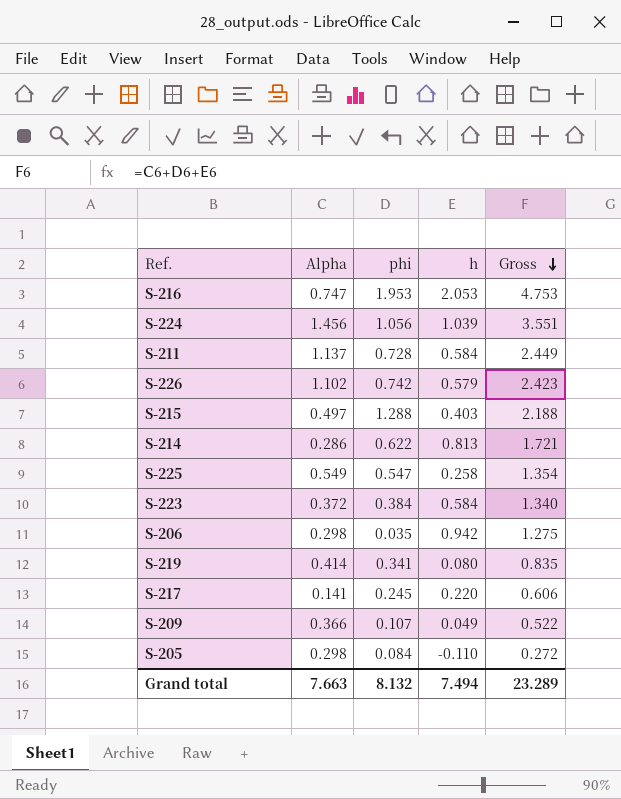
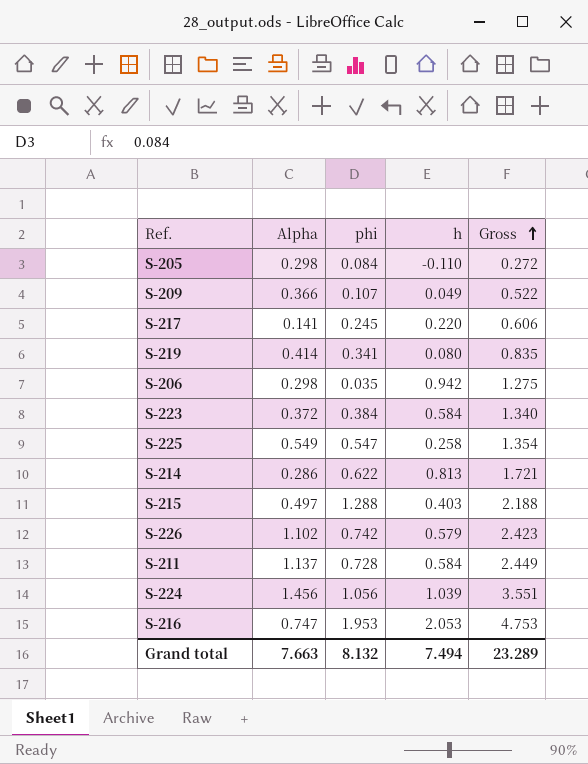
row order: Gross descending -> Gross ascending

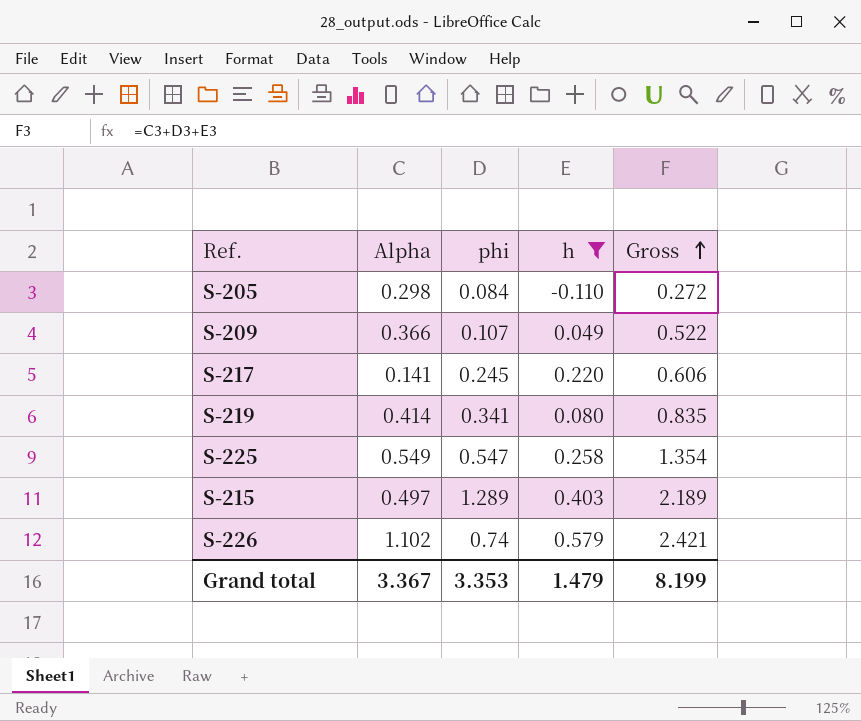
filter: none -> h <= 0.579
S-215 | phi: 1.288 -> 1.289
S-215 | Gross: 2.188 -> 2.189
S-226 | phi: 0.742 -> 0.74
S-226 | Gross: 2.423 -> 2.421
Grand total | Alpha: 7.663 -> 3.367
Grand total | phi: 8.132 -> 3.353
Grand total | h: 7.494 -> 1.479
Grand total | Gross: 23.289 -> 8.199

